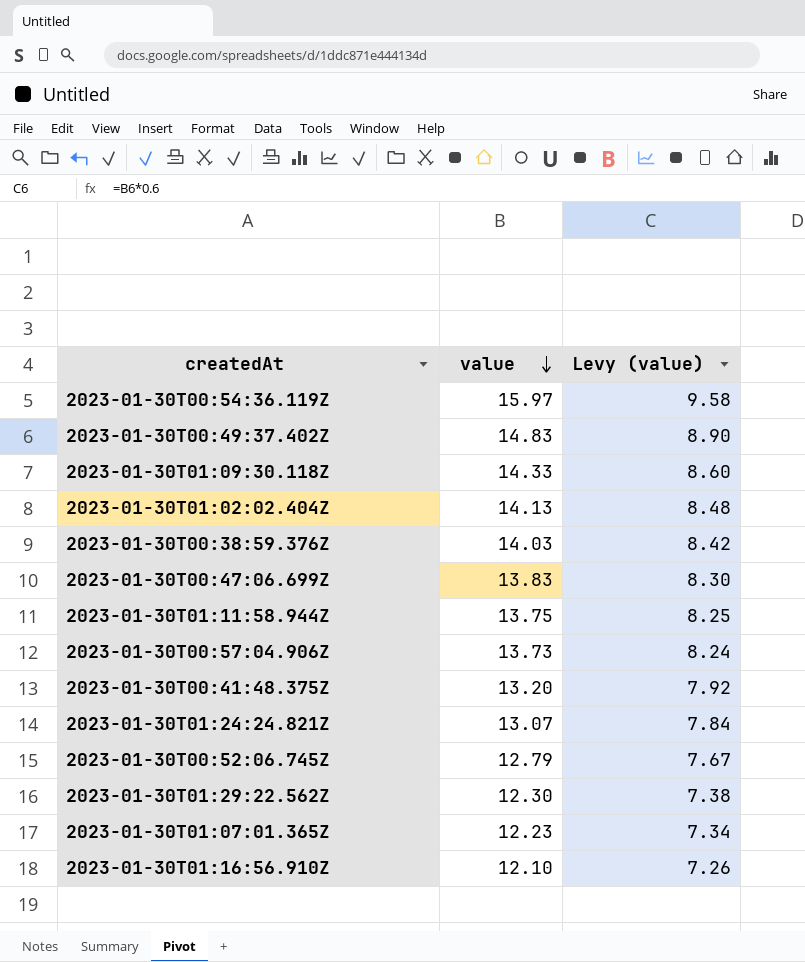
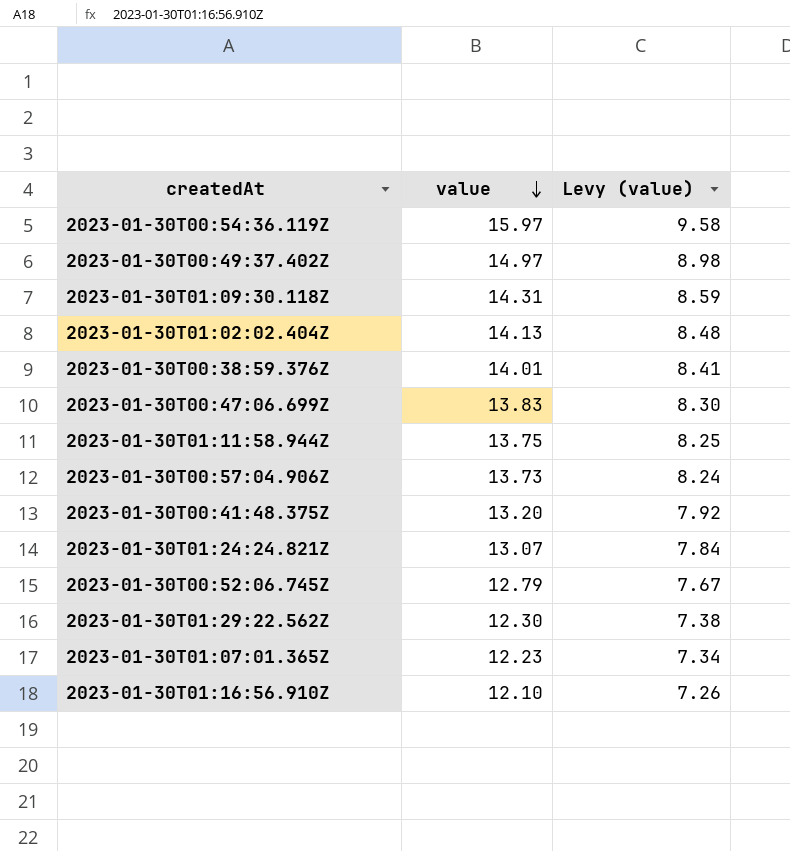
2023-01-30T00:49:37.402Z | value: 14.83 -> 14.97
2023-01-30T00:49:37.402Z | Levy (value): 8.90 -> 8.98
2023-01-30T01:09:30.118Z | value: 14.33 -> 14.31
2023-01-30T01:09:30.118Z | Levy (value): 8.60 -> 8.59
2023-01-30T00:38:59.376Z | value: 14.03 -> 14.01
2023-01-30T00:38:59.376Z | Levy (value): 8.42 -> 8.41

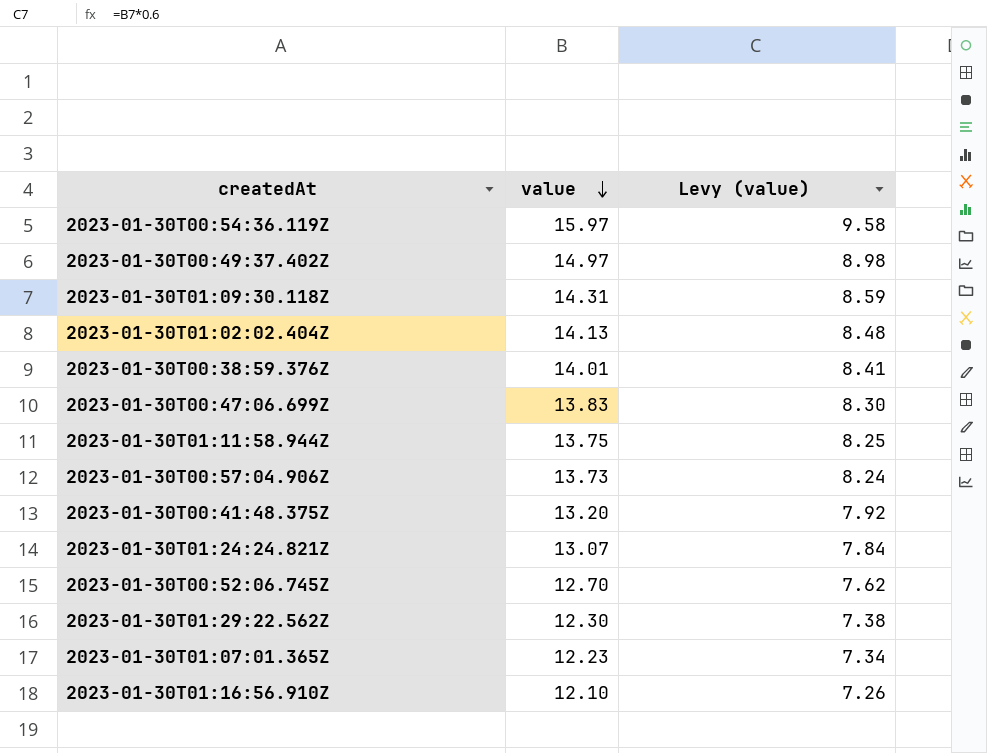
2023-01-30T00:52:06.745Z | value: 12.79 -> 12.70
2023-01-30T00:52:06.745Z | Levy (value): 7.67 -> 7.62

